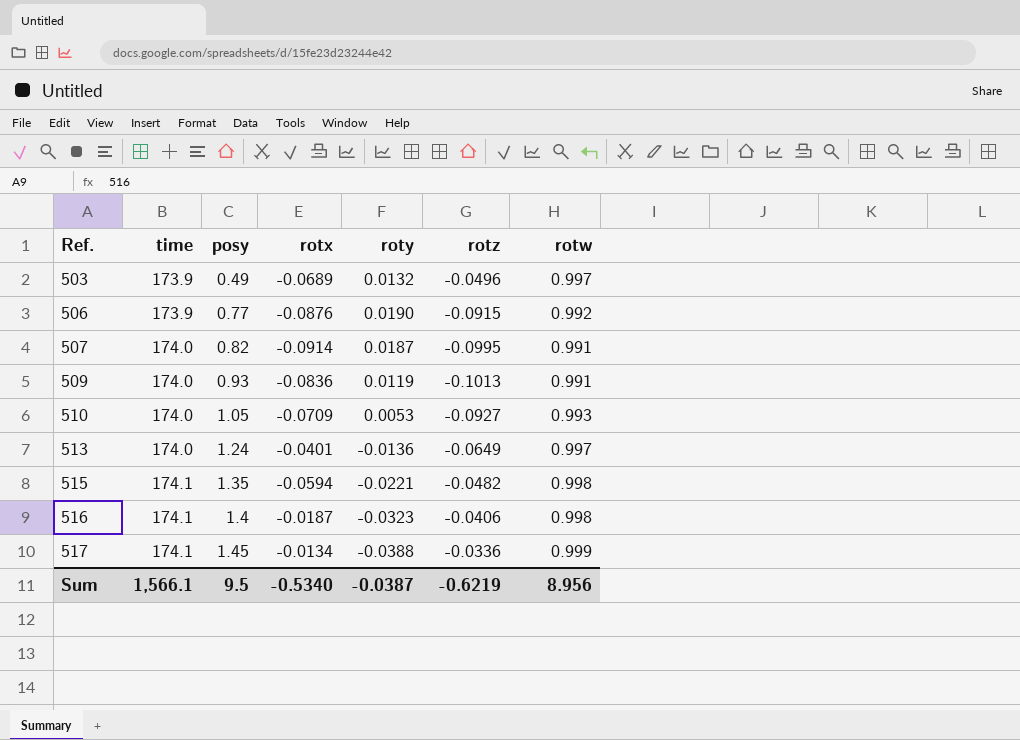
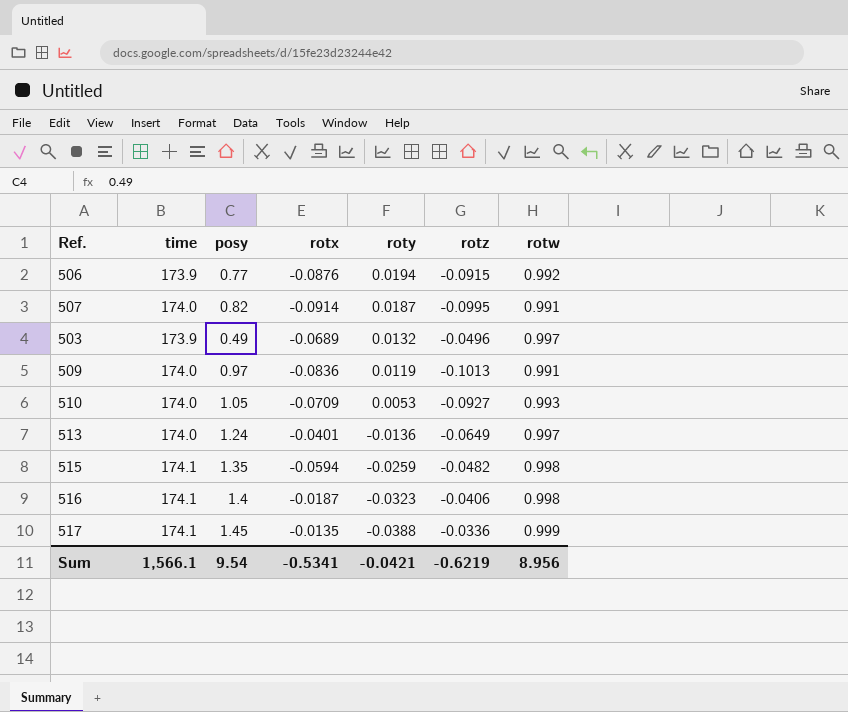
row order: Ref. ascending -> roty descending
506 | roty: 0.0190 -> 0.0194
509 | posy: 0.93 -> 0.97
515 | roty: -0.0221 -> -0.0259
517 | rotx: -0.0134 -> -0.0135
Sum | posy: 9.5 -> 9.54
Sum | rotx: -0.5340 -> -0.5341
Sum | roty: -0.0387 -> -0.0421

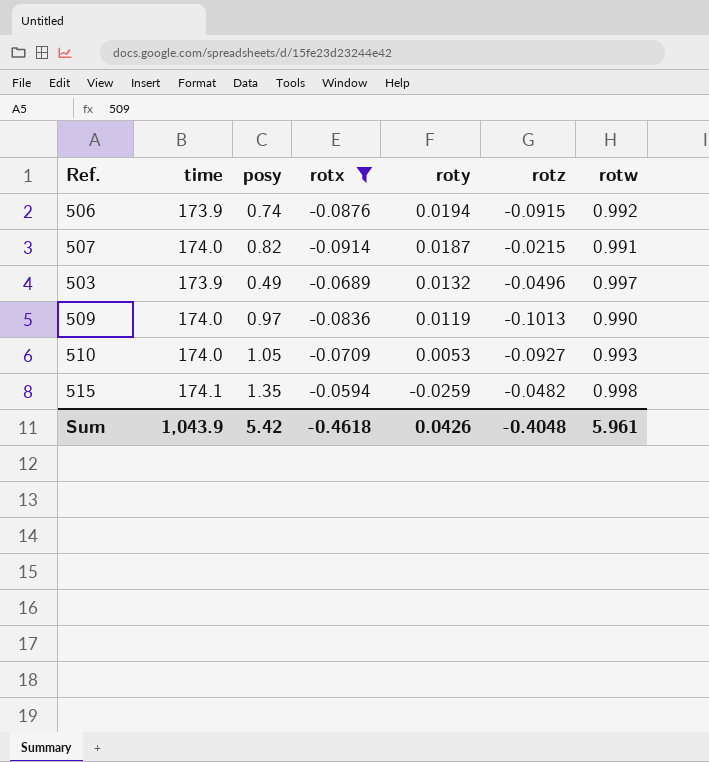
filter: none -> rotx <= -0.0594
506 | posy: 0.77 -> 0.74
507 | rotz: -0.0995 -> -0.0215
509 | rotw: 0.991 -> 0.990
Sum | time: 1,566.1 -> 1,043.9
Sum | posy: 9.54 -> 5.42
Sum | rotx: -0.5341 -> -0.4618
Sum | roty: -0.0421 -> 0.0426
Sum | rotz: -0.6219 -> -0.4048
Sum | rotw: 8.956 -> 5.961

